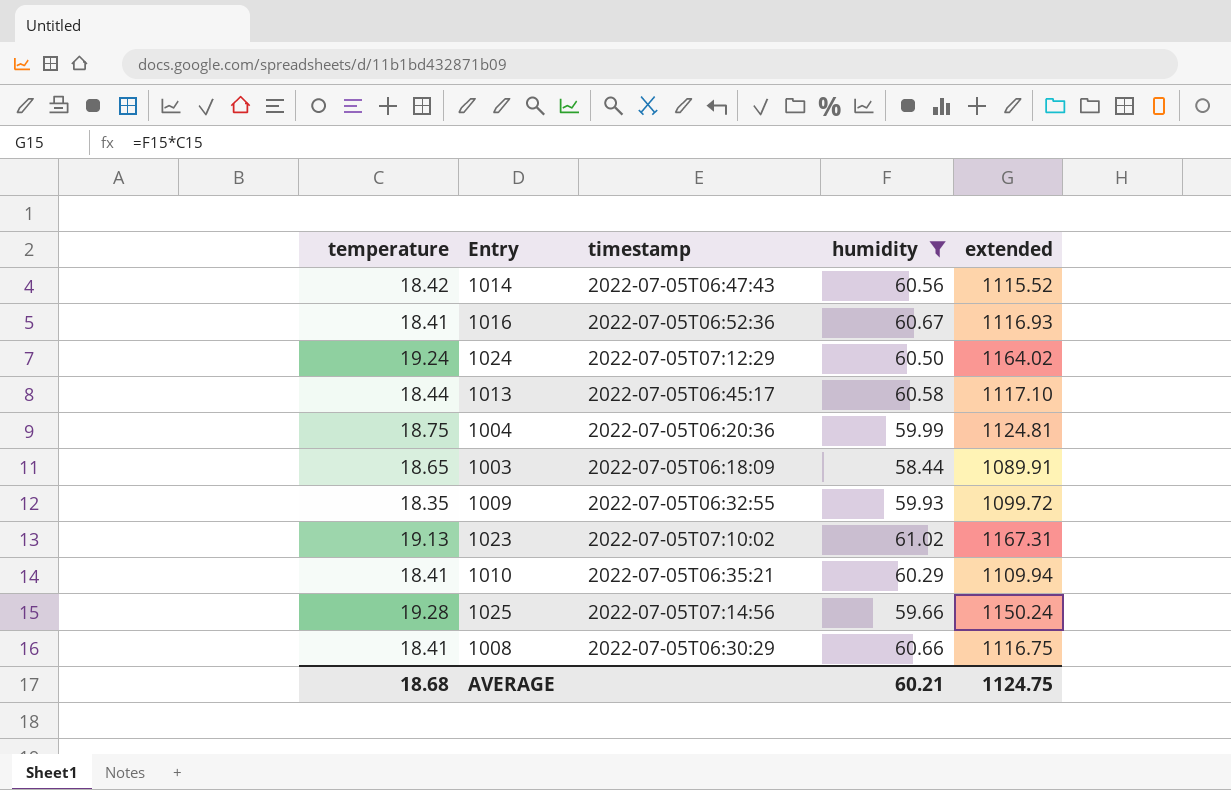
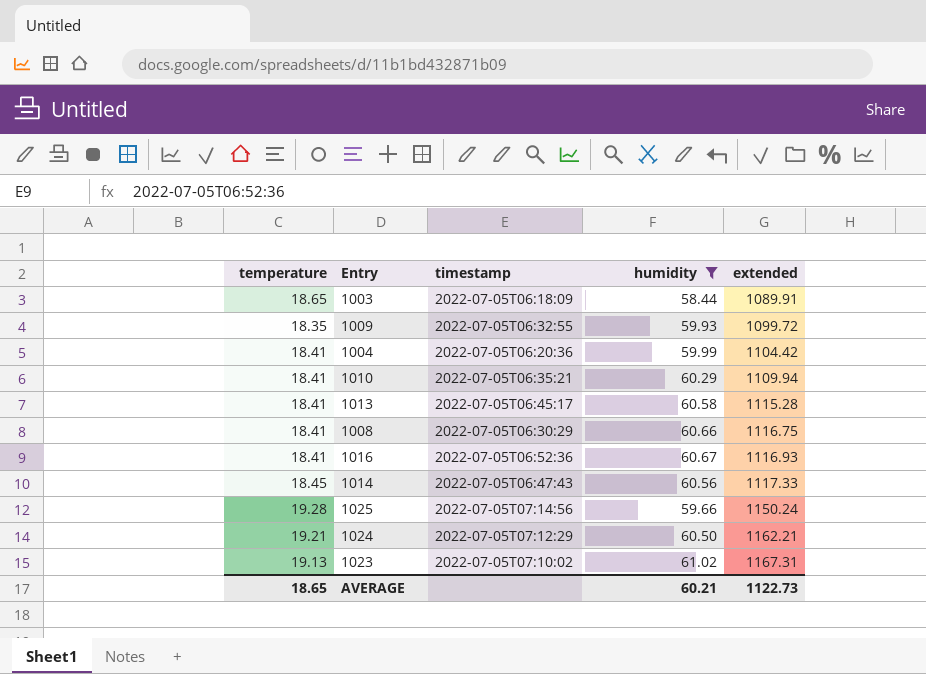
row order: none -> extended ascending
1004 | temperature: 18.75 -> 18.41
1004 | extended: 1124.81 -> 1104.42
1013 | temperature: 18.44 -> 18.41
1013 | extended: 1117.10 -> 1115.28
1014 | temperature: 18.42 -> 18.45
1014 | extended: 1115.52 -> 1117.33
1024 | temperature: 19.24 -> 19.21
1024 | extended: 1164.02 -> 1162.21
AVERAGE | temperature: 18.68 -> 18.65
AVERAGE | extended: 1124.75 -> 1122.73

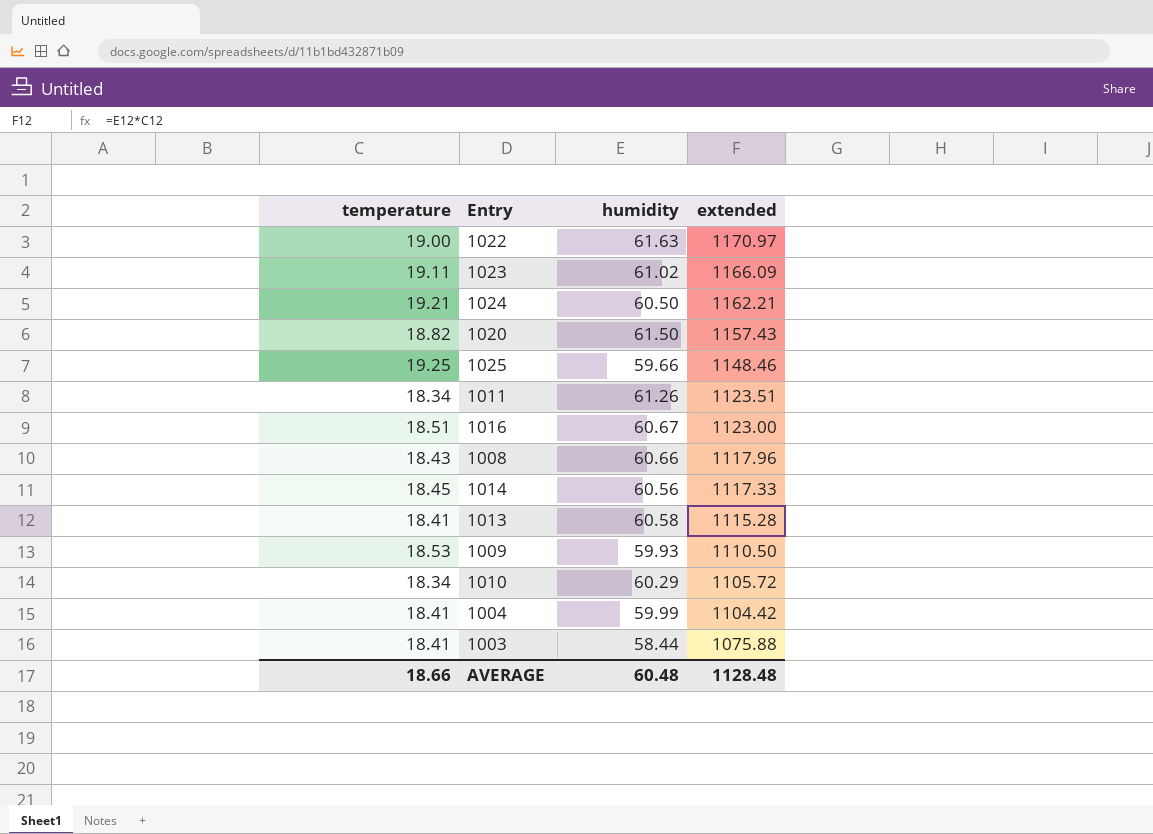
filter: humidity <= 61.02 -> none
row order: extended ascending -> extended descending
column timestamp | position: 3 -> none
1023 | temperature: 19.13 -> 19.11
1023 | extended: 1167.31 -> 1166.09
1025 | temperature: 19.28 -> 19.25
1025 | extended: 1150.24 -> 1148.46
1016 | temperature: 18.41 -> 18.51
1016 | extended: 1116.93 -> 1123.00
1008 | temperature: 18.41 -> 18.43
1008 | extended: 1116.75 -> 1117.96
1009 | temperature: 18.35 -> 18.53
1009 | extended: 1099.72 -> 1110.50
1010 | temperature: 18.41 -> 18.34
1010 | extended: 1109.94 -> 1105.72
1003 | temperature: 18.65 -> 18.41
1003 | extended: 1089.91 -> 1075.88
AVERAGE | temperature: 18.65 -> 18.66
AVERAGE | humidity: 60.21 -> 60.48
AVERAGE | extended: 1122.73 -> 1128.48

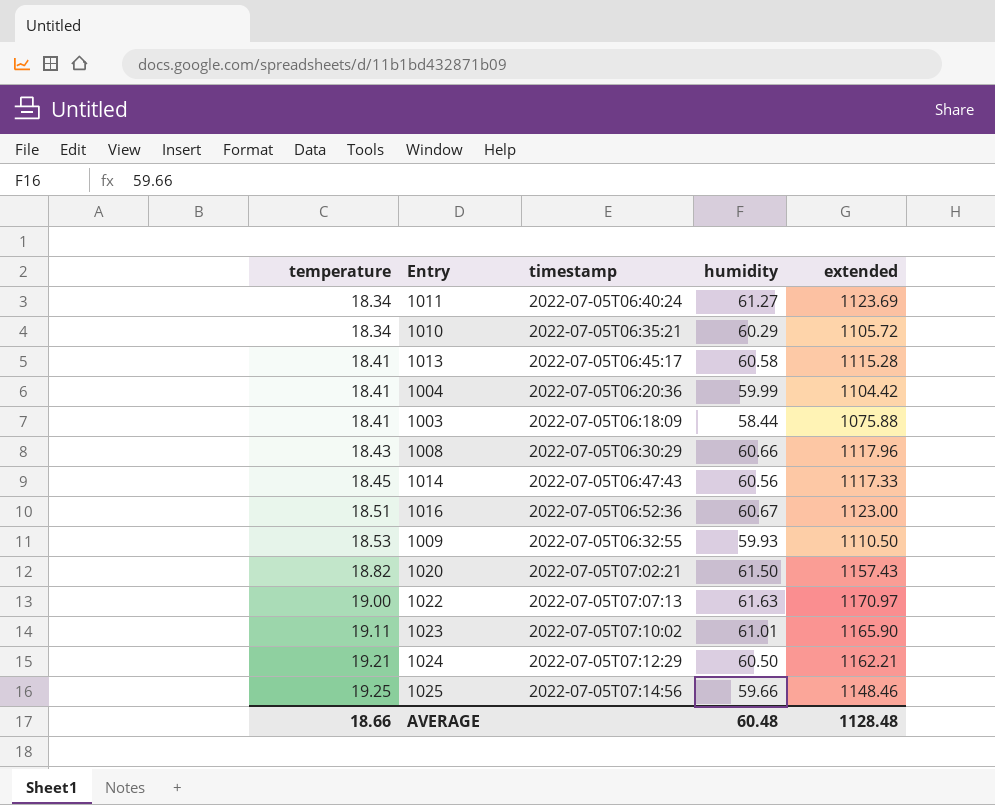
row order: extended descending -> temperature ascending
column timestamp | position: none -> 3
1011 | humidity: 61.26 -> 61.27
1011 | extended: 1123.51 -> 1123.69
1023 | humidity: 61.02 -> 61.01
1023 | extended: 1166.09 -> 1165.90

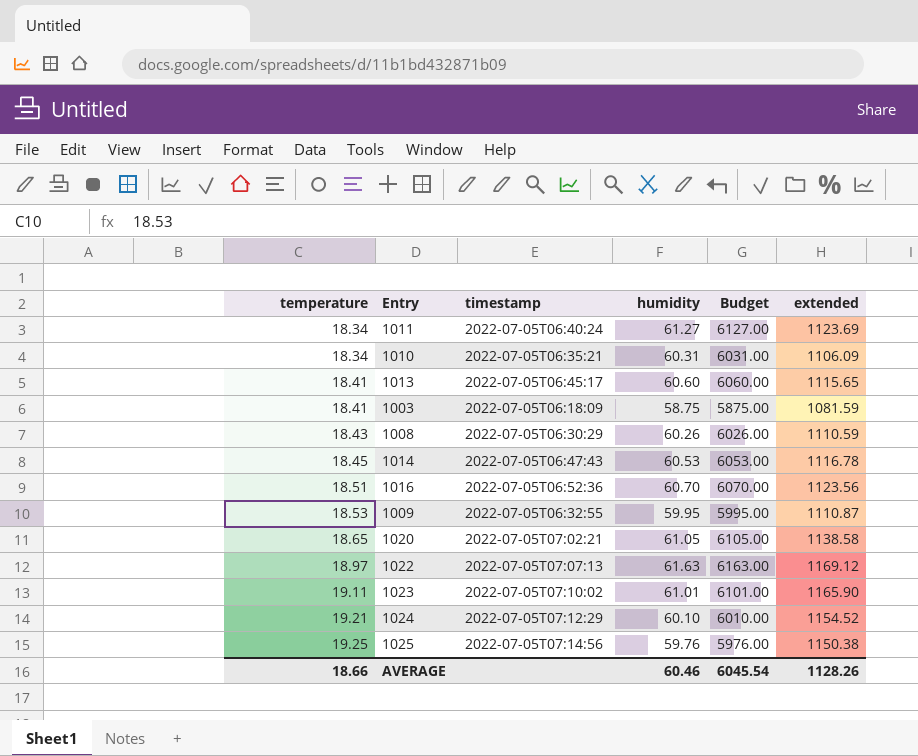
column Budget | formula: none -> [humidity] * 100
row 1004: 18.41 | 2022-07-05T06:20:36 | 59.99 | 1104.42 -> none
1010 | humidity: 60.29 -> 60.31
1010 | extended: 1105.72 -> 1106.09
1013 | humidity: 60.58 -> 60.60
1013 | extended: 1115.28 -> 1115.65
1003 | humidity: 58.44 -> 58.75
1003 | extended: 1075.88 -> 1081.59
1008 | humidity: 60.66 -> 60.26
1008 | extended: 1117.96 -> 1110.59
1014 | humidity: 60.56 -> 60.53
1014 | extended: 1117.33 -> 1116.78
1016 | humidity: 60.67 -> 60.70
1016 | extended: 1123.00 -> 1123.56
1009 | humidity: 59.93 -> 59.95
1009 | extended: 1110.50 -> 1110.87
1020 | temperature: 18.82 -> 18.65
1020 | humidity: 61.50 -> 61.05
1020 | extended: 1157.43 -> 1138.58
1022 | temperature: 19.00 -> 18.97
1022 | extended: 1170.97 -> 1169.12
1024 | humidity: 60.50 -> 60.10
1024 | extended: 1162.21 -> 1154.52
1025 | humidity: 59.66 -> 59.76
1025 | extended: 1148.46 -> 1150.38
AVERAGE | humidity: 60.48 -> 60.46
AVERAGE | extended: 1128.48 -> 1128.26

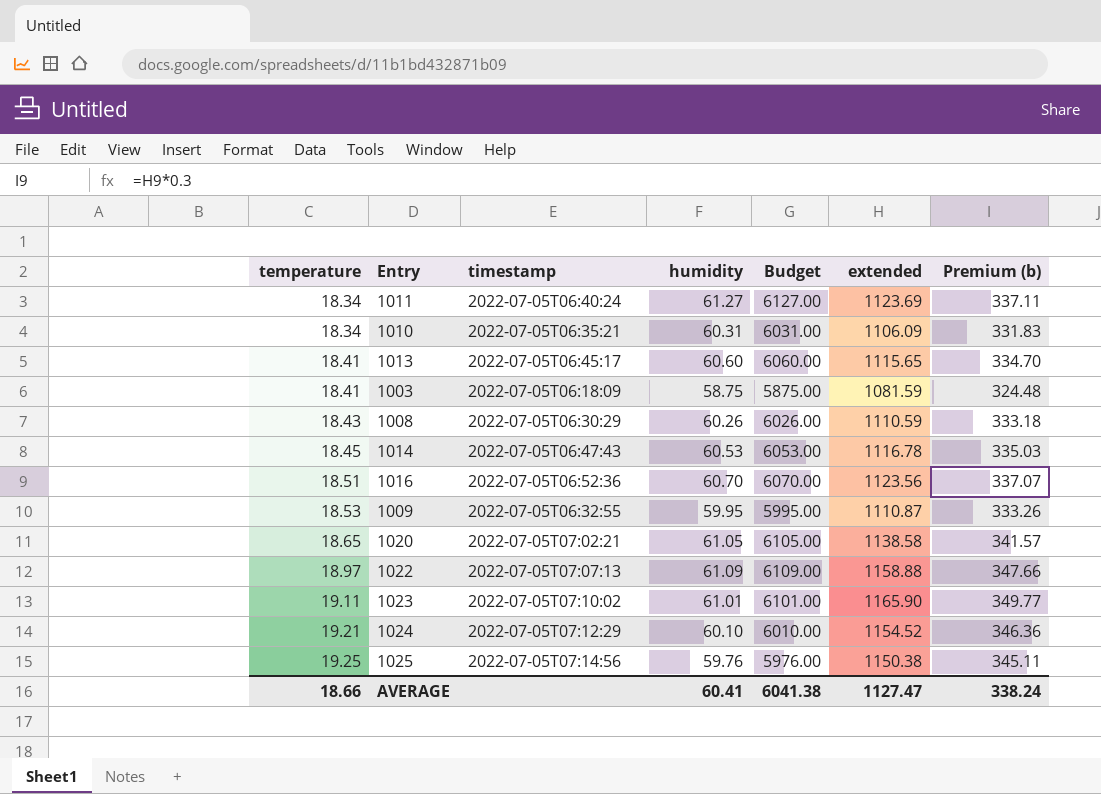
column Premium (b) | formula: none -> [extended] * 0.3
1022 | humidity: 61.63 -> 61.09
1022 | Budget: 6163.00 -> 6109.00
1022 | extended: 1169.12 -> 1158.88
AVERAGE | humidity: 60.46 -> 60.41
AVERAGE | Budget: 6045.54 -> 6041.38
AVERAGE | extended: 1128.26 -> 1127.47

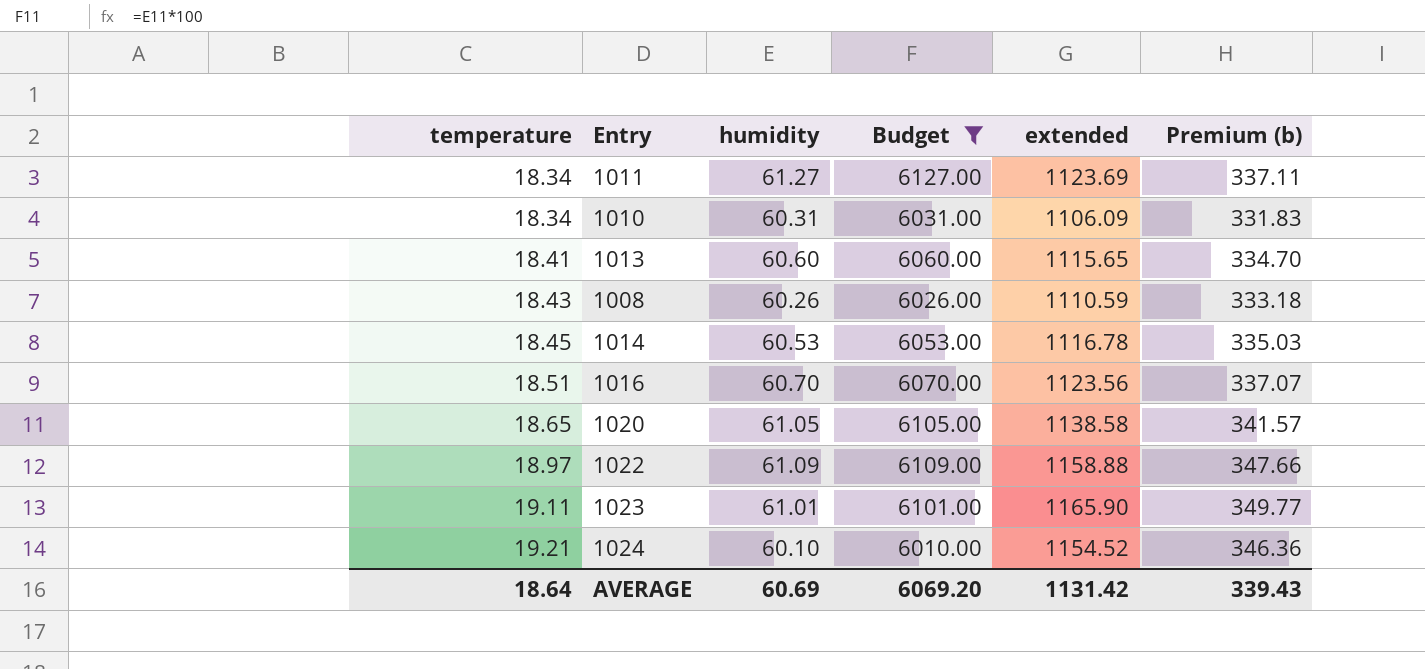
filter: none -> Budget >= 6010.00
column timestamp | position: 3 -> none
AVERAGE | temperature: 18.66 -> 18.64
AVERAGE | humidity: 60.41 -> 60.69
AVERAGE | Budget: 6041.38 -> 6069.20
AVERAGE | extended: 1127.47 -> 1131.42
AVERAGE | Premium (b): 338.24 -> 339.43

